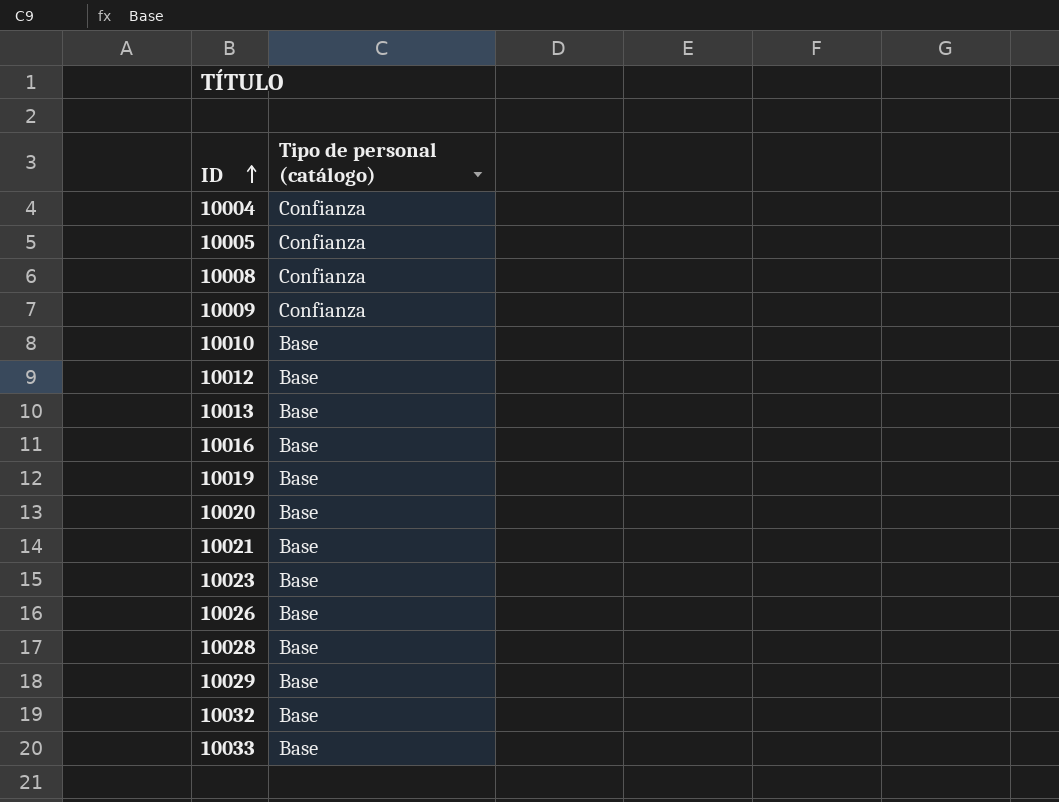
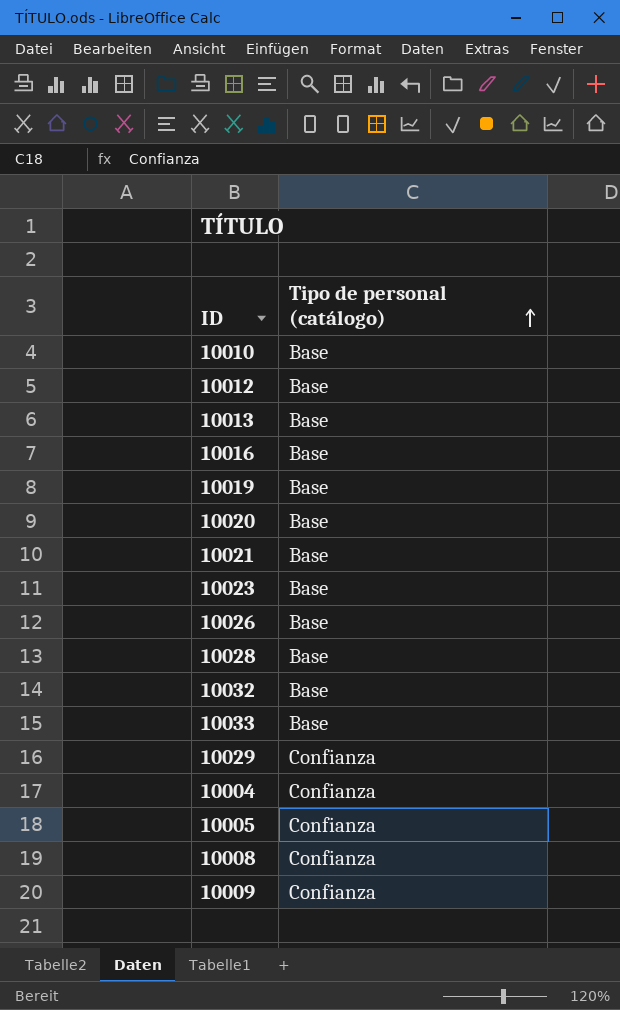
row order: ID ascending -> Tipo de personal (catálogo) ascending
10029 | Tipo de personal (catálogo): Base -> Confianza

